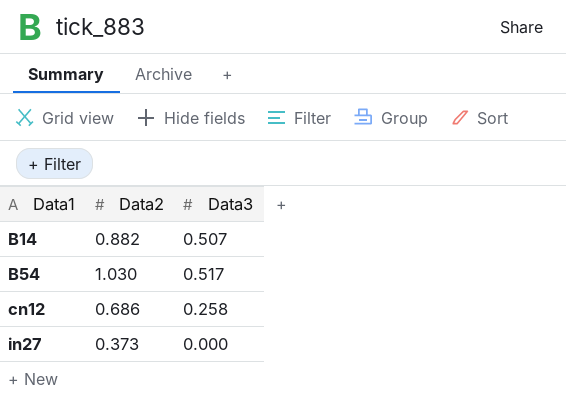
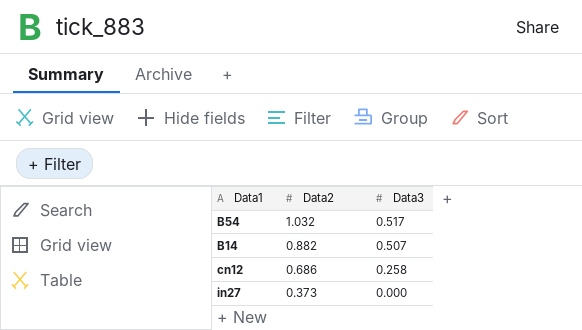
row order: Data1 ascending -> Data2 descending
B54 | Data2: 1.030 -> 1.032

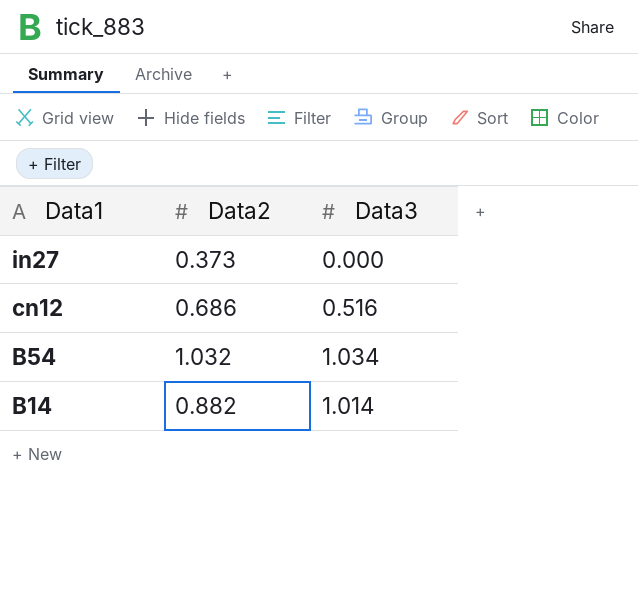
row order: Data2 descending -> Data1 descending
cn12 | Data3: 0.258 -> 0.516
B54 | Data3: 0.517 -> 1.034
B14 | Data3: 0.507 -> 1.014

